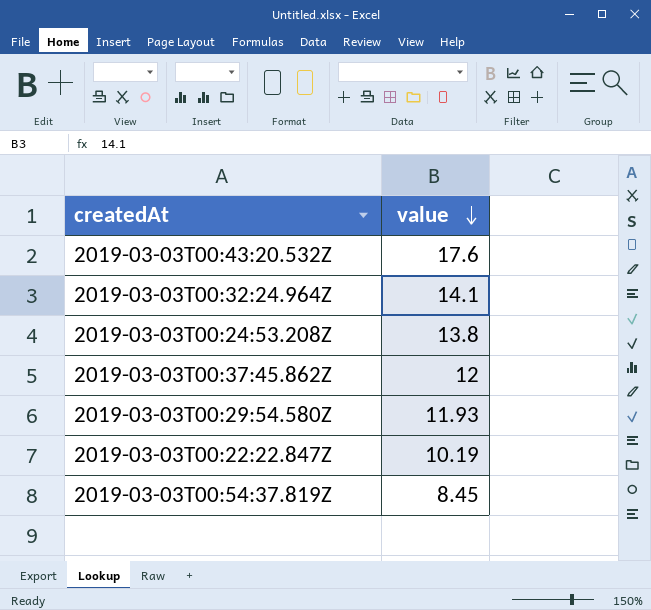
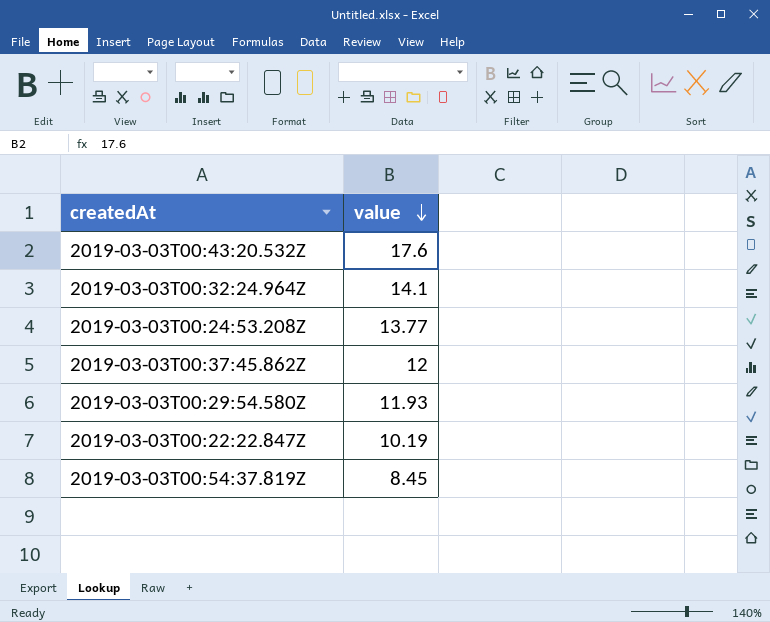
2019-03-03T00:24:53.208Z | value: 13.8 -> 13.77

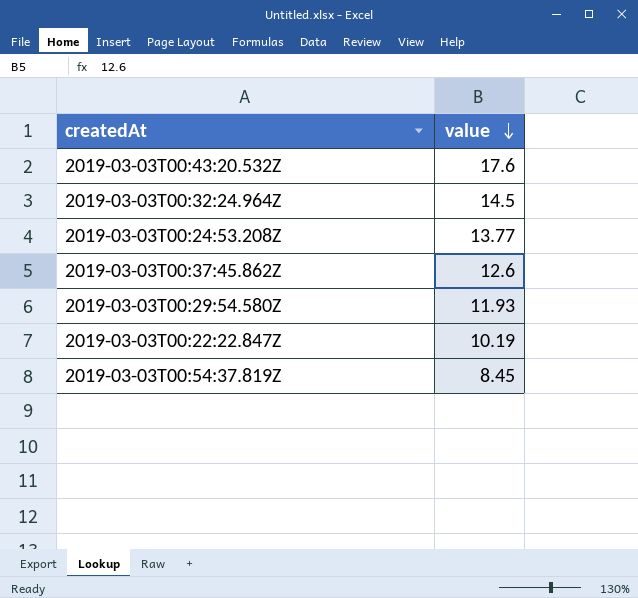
2019-03-03T00:32:24.964Z | value: 14.1 -> 14.5
2019-03-03T00:37:45.862Z | value: 12 -> 12.6

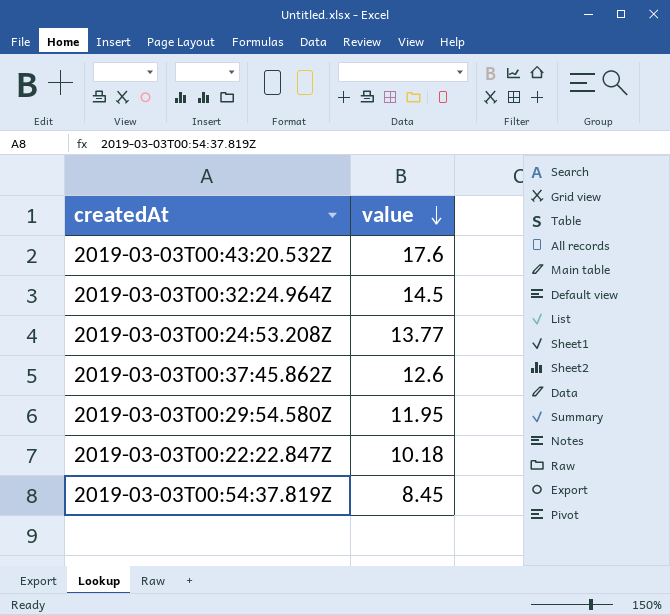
2019-03-03T00:29:54.580Z | value: 11.93 -> 11.95
2019-03-03T00:22:22.847Z | value: 10.19 -> 10.18

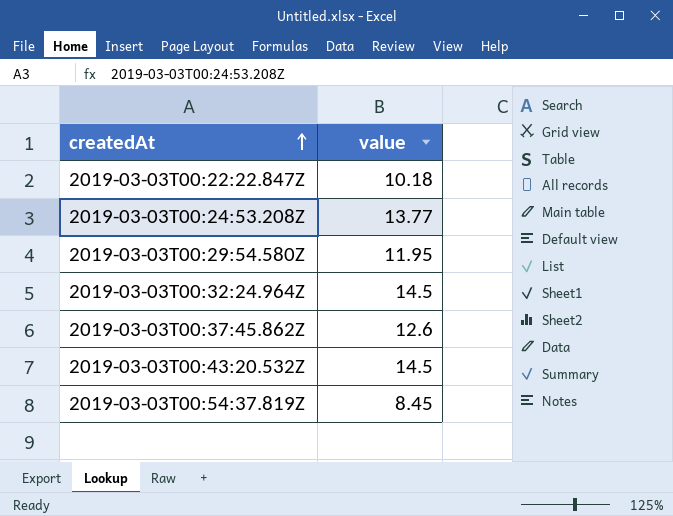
row order: value descending -> createdAt ascending
2019-03-03T00:43:20.532Z | value: 17.6 -> 14.5

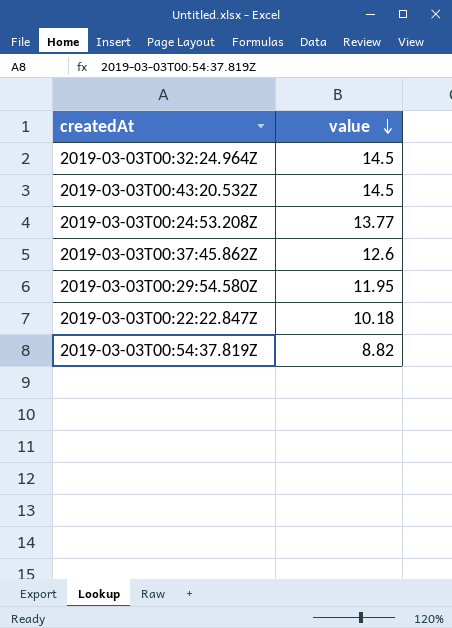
row order: createdAt ascending -> value descending
2019-03-03T00:54:37.819Z | value: 8.45 -> 8.82

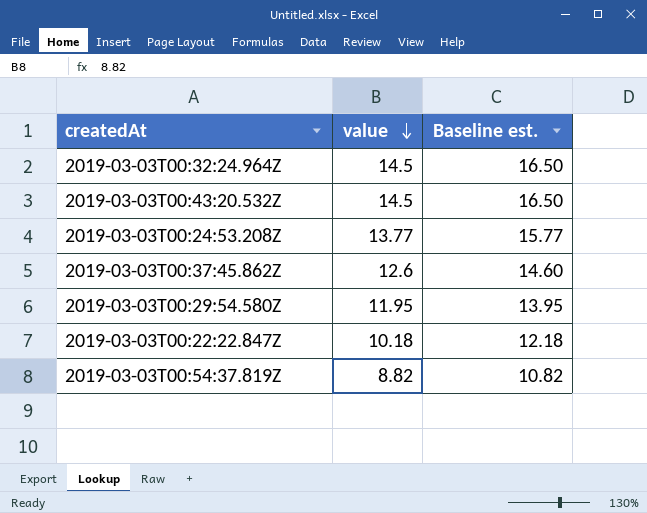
column Baseline est. | formula: none -> [value] + 2

